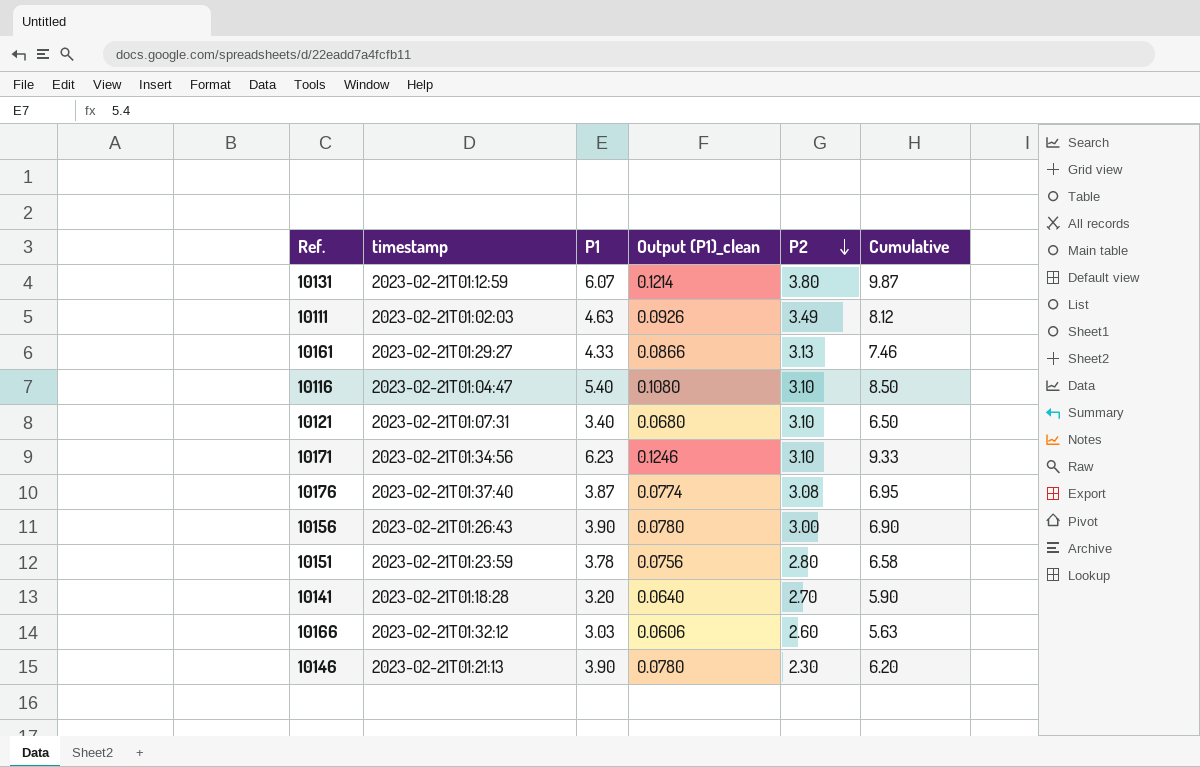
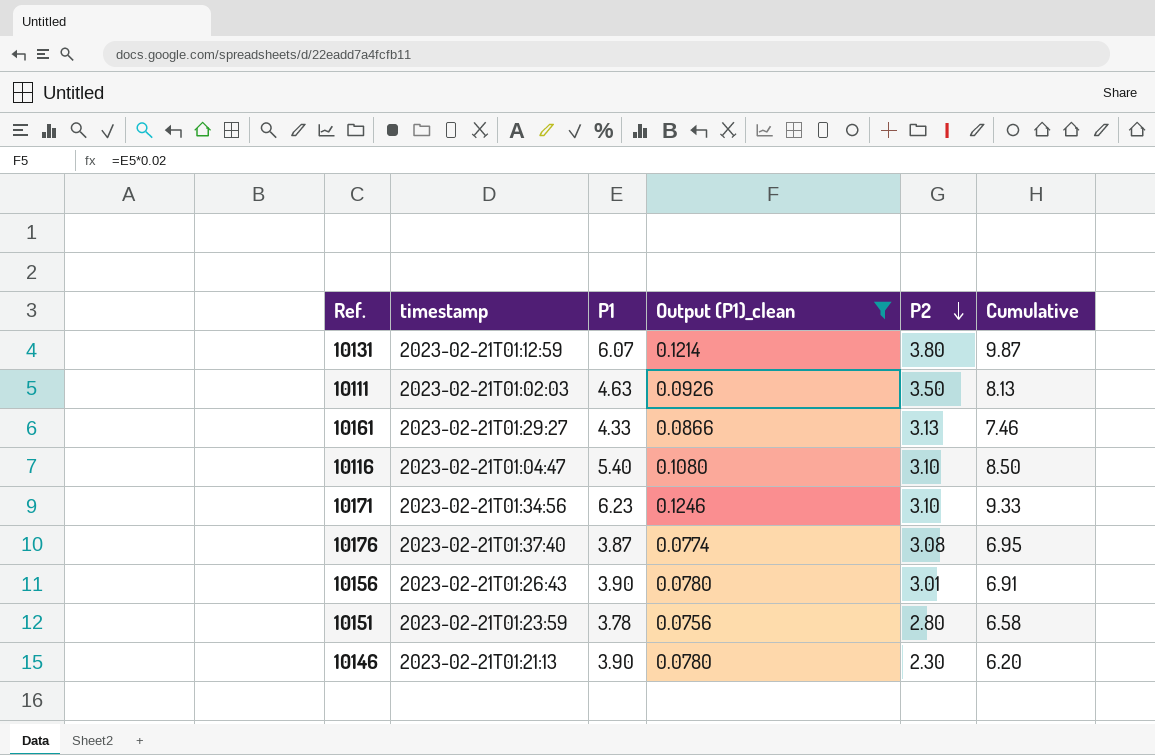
filter: none -> Output (P1)_clean >= 0.0756
10111 | P2: 3.49 -> 3.50
10111 | Cumulative: 8.12 -> 8.13
10156 | P2: 3.00 -> 3.01
10156 | Cumulative: 6.90 -> 6.91

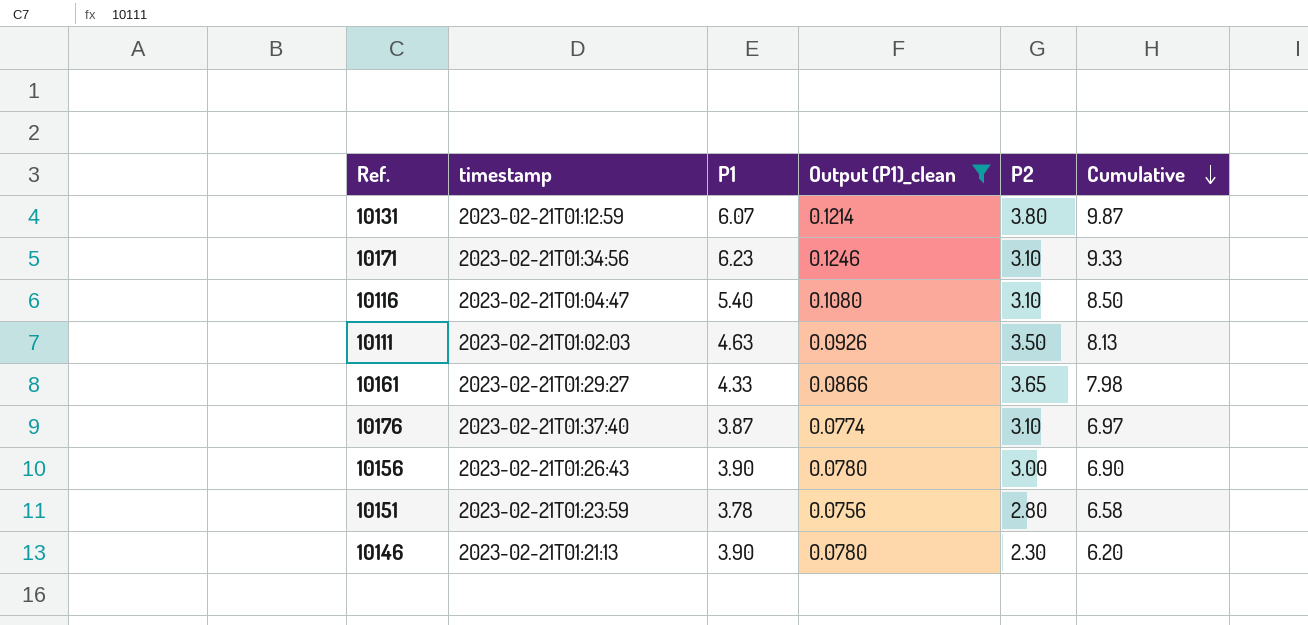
row order: P2 descending -> Cumulative descending
10161 | P2: 3.13 -> 3.65
10161 | Cumulative: 7.46 -> 7.98
10176 | P2: 3.08 -> 3.10
10176 | Cumulative: 6.95 -> 6.97
10156 | P2: 3.01 -> 3.00
10156 | Cumulative: 6.91 -> 6.90

